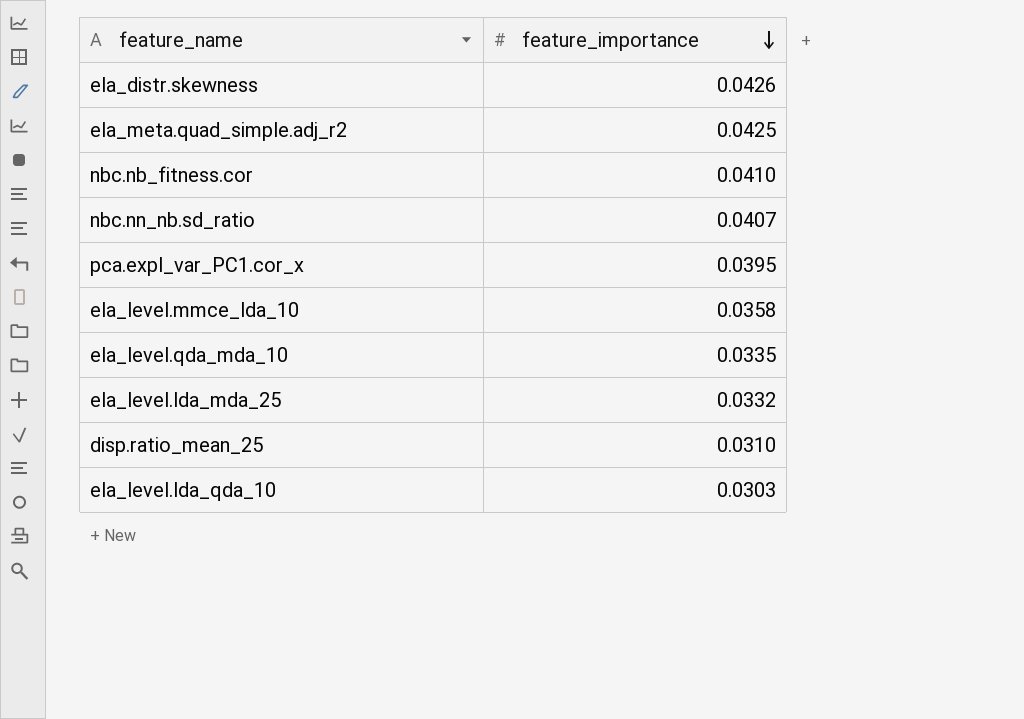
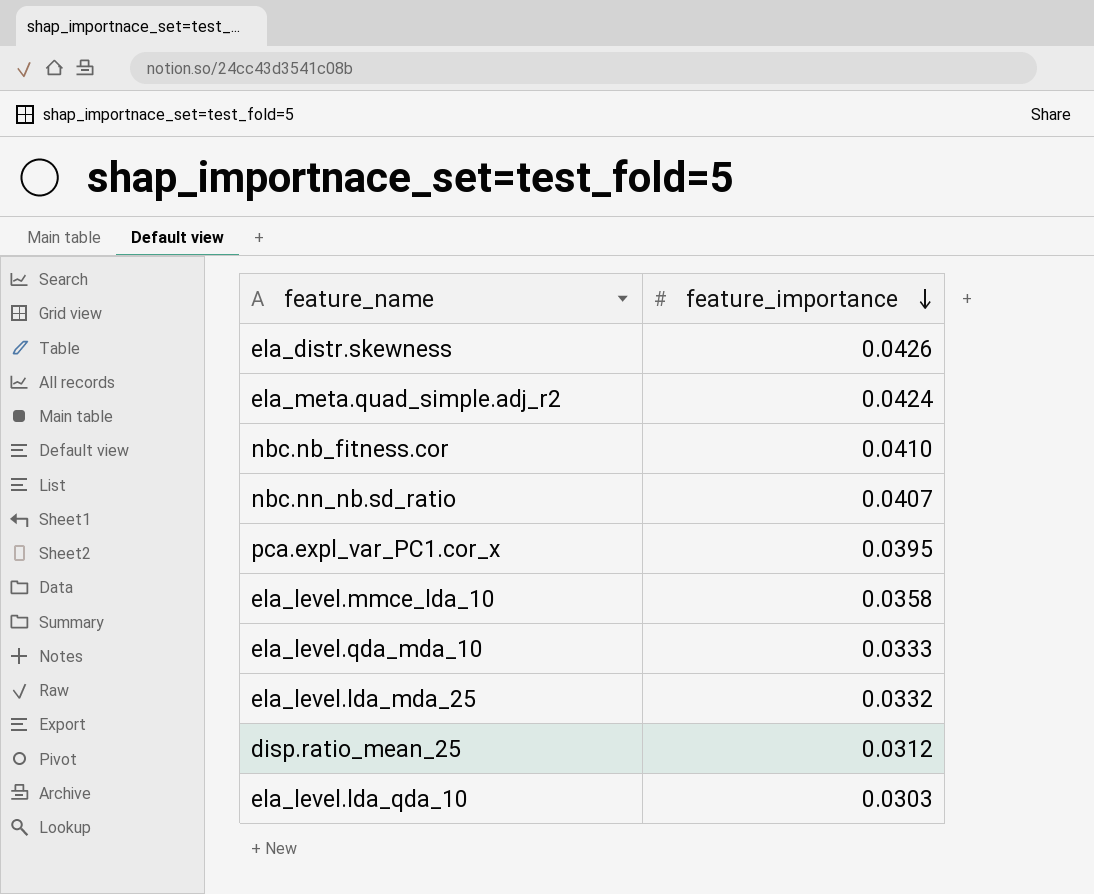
ela_meta.quad_simple.adj_r2 | feature_importance: 0.0425 -> 0.0424
ela_level.qda_mda_10 | feature_importance: 0.0335 -> 0.0333
disp.ratio_mean_25 | feature_importance: 0.0310 -> 0.0312

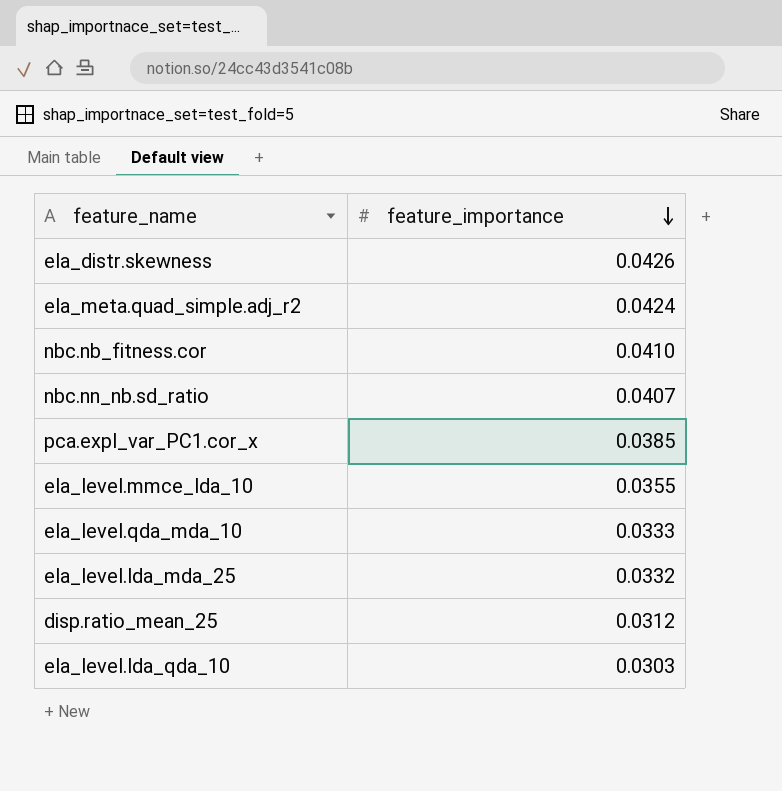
pca.expl_var_PC1.cor_x | feature_importance: 0.0395 -> 0.0385
ela_level.mmce_lda_10 | feature_importance: 0.0358 -> 0.0355

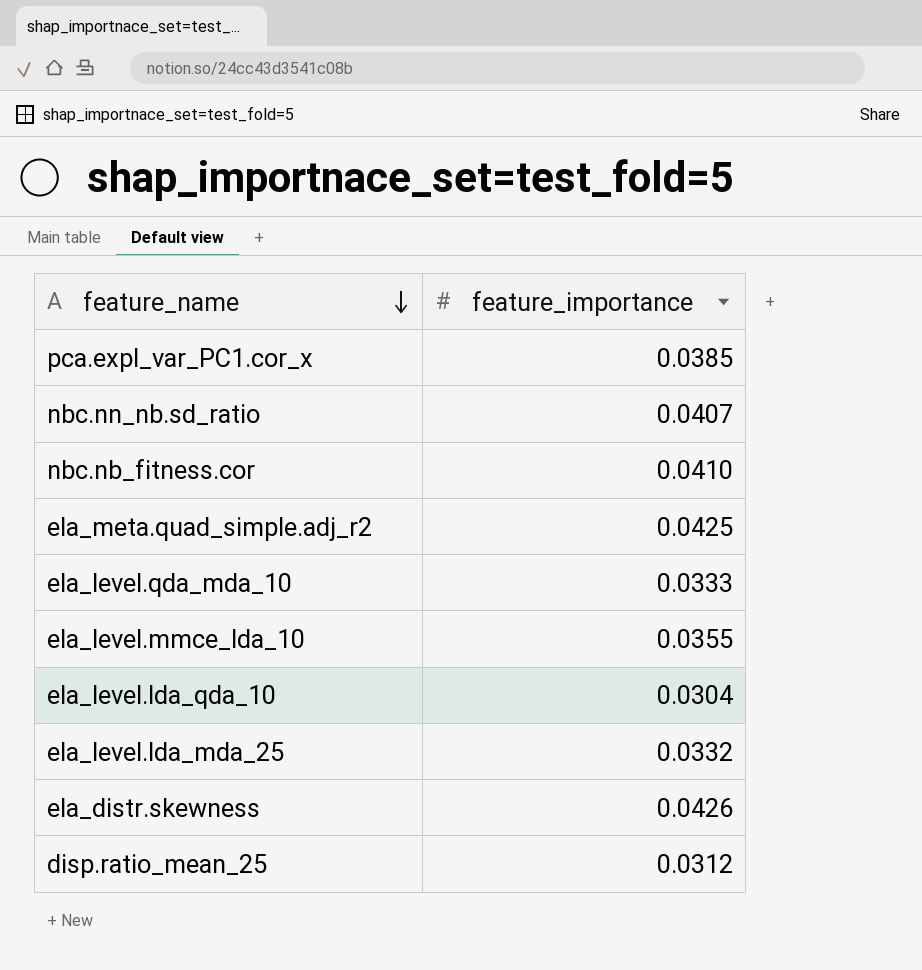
row order: feature_importance descending -> feature_name descending
ela_meta.quad_simple.adj_r2 | feature_importance: 0.0424 -> 0.0425
ela_level.lda_qda_10 | feature_importance: 0.0303 -> 0.0304

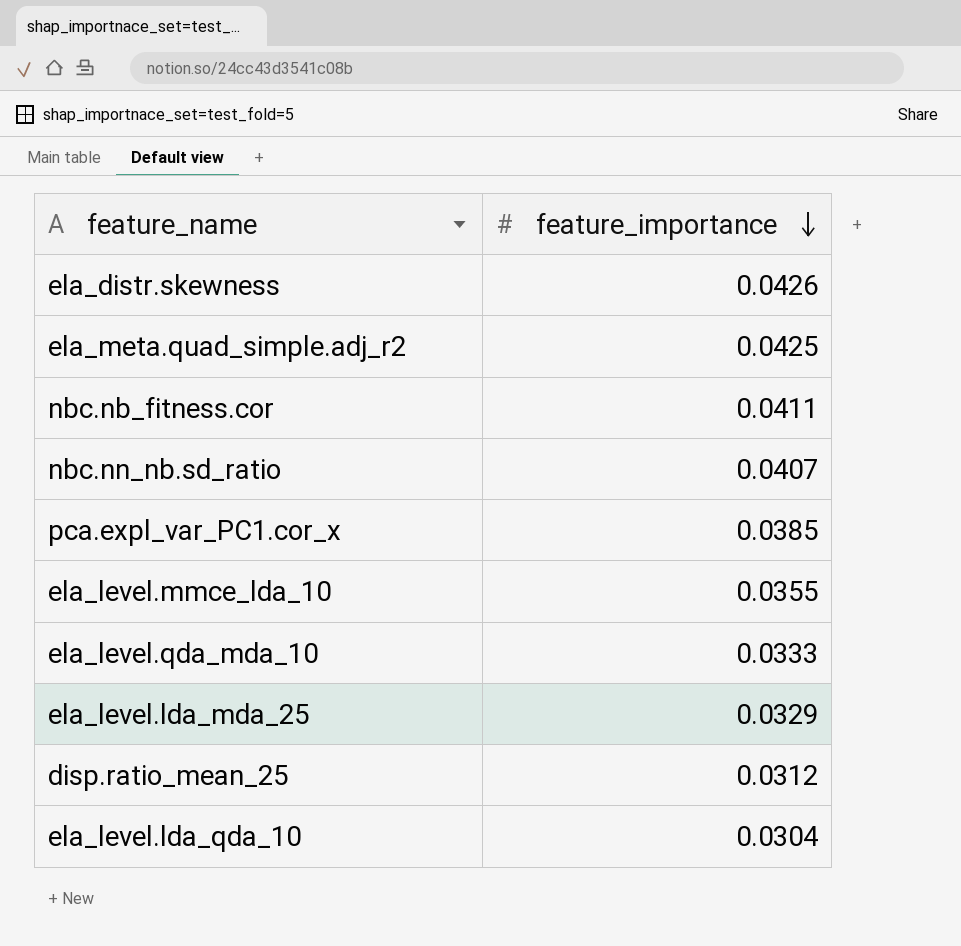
row order: feature_name descending -> feature_importance descending
nbc.nb_fitness.cor | feature_importance: 0.0410 -> 0.0411
ela_level.lda_mda_25 | feature_importance: 0.0332 -> 0.0329

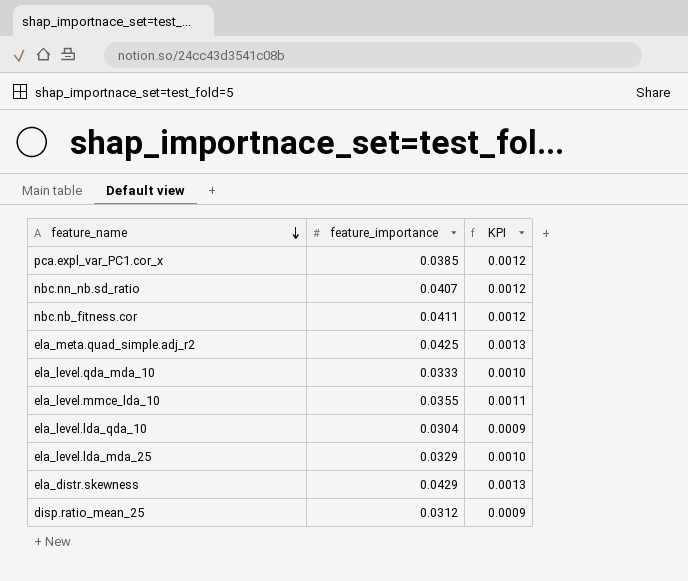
row order: feature_importance descending -> feature_name descending
column KPI | formula: none -> [feature_importance] * 0.03
ela_distr.skewness | feature_importance: 0.0426 -> 0.0429

